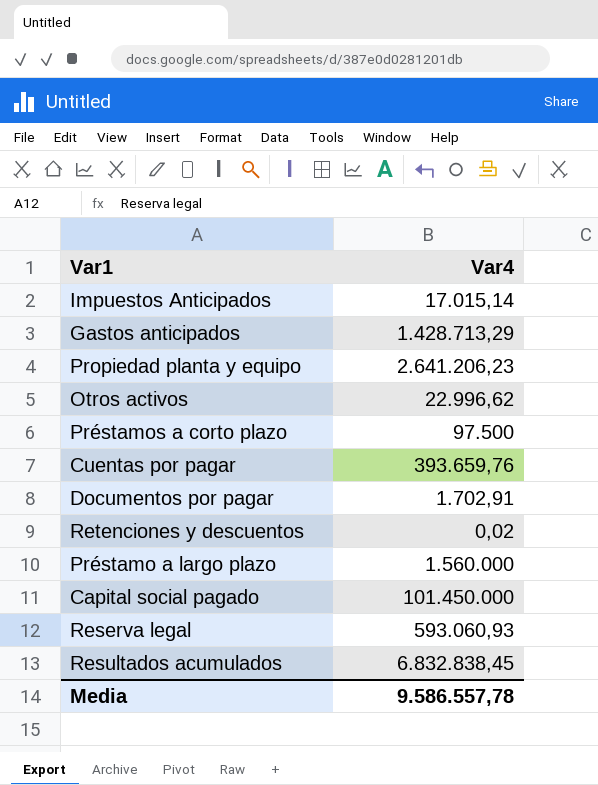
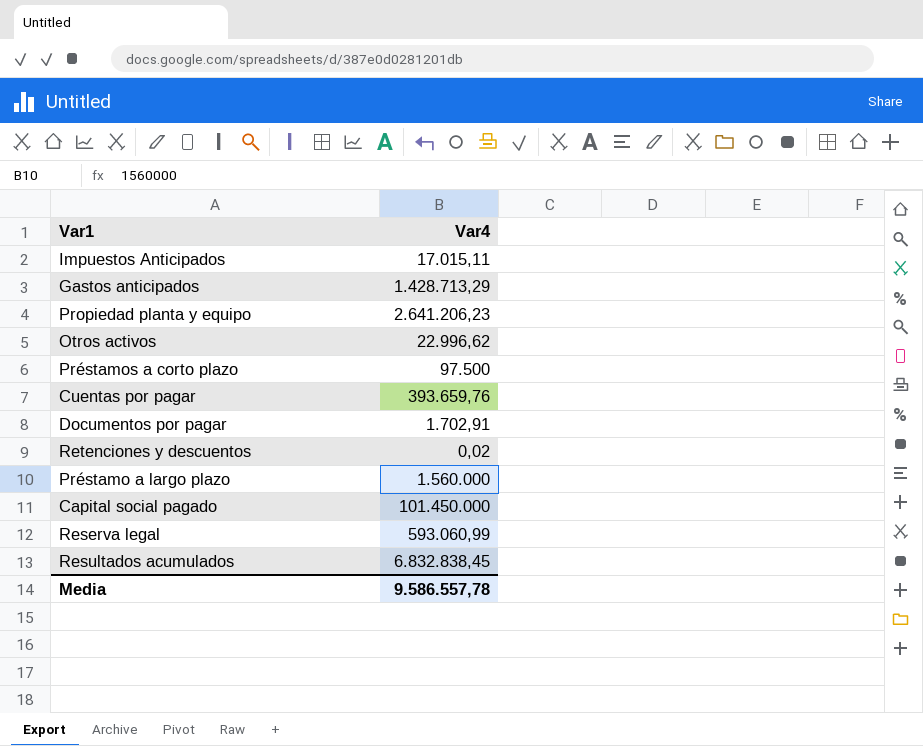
Impuestos Anticipados | Var4: 17.015,14 -> 17.015,11
Reserva legal | Var4: 593.060,93 -> 593.060,99

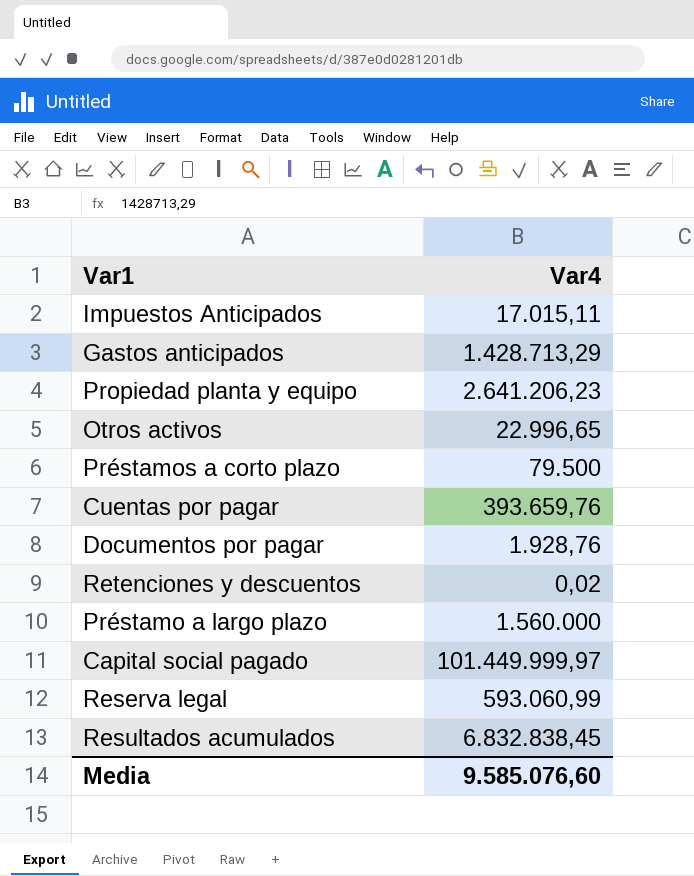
Otros activos | Var4: 22.996,62 -> 22.996,65
Préstamos a corto plazo | Var4: 97.500 -> 79.500
Documentos por pagar | Var4: 1.702,91 -> 1.928,76
Capital social pagado | Var4: 101.450.000 -> 101.449.999,97
Media | Var4: 9.586.557,78 -> 9.585.076,60

